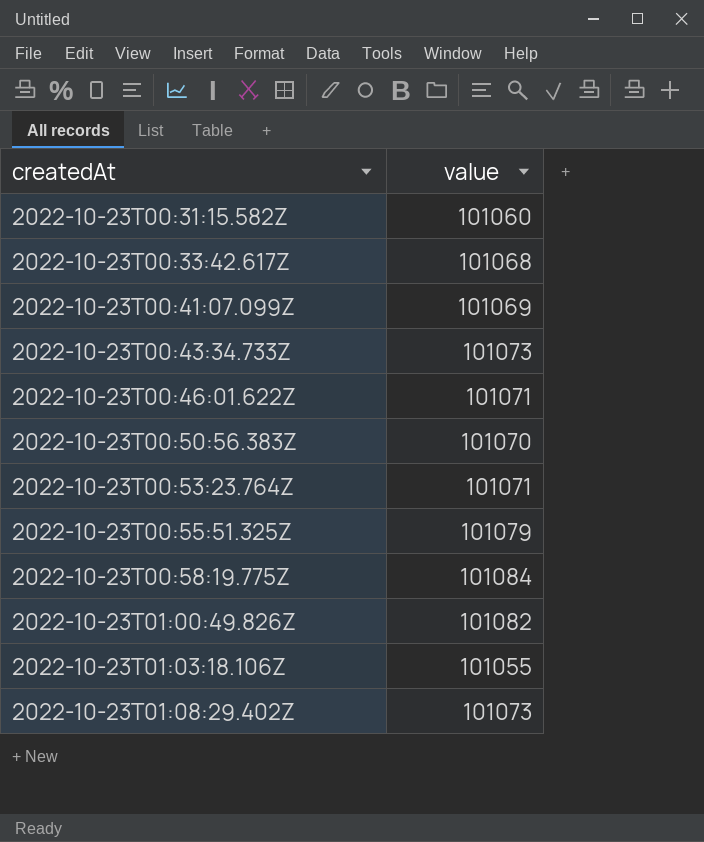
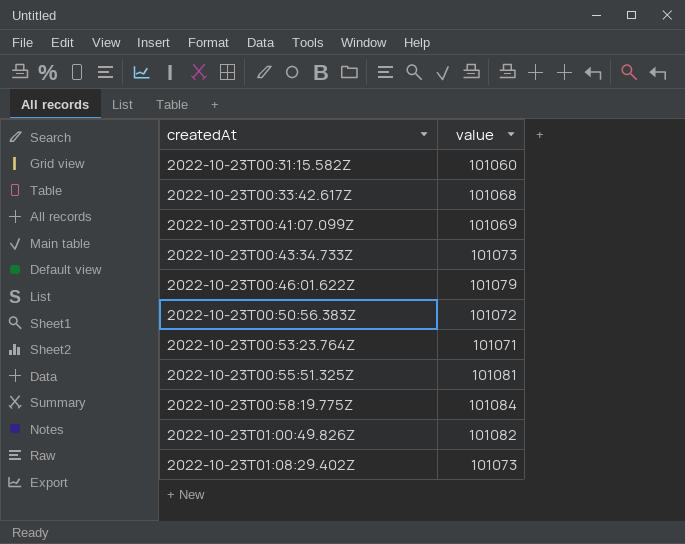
row 2022-10-23T01:03:18.106Z: 101055 -> none
2022-10-23T00:46:01.622Z | value: 101071 -> 101079
2022-10-23T00:50:56.383Z | value: 101070 -> 101072
2022-10-23T00:55:51.325Z | value: 101079 -> 101081

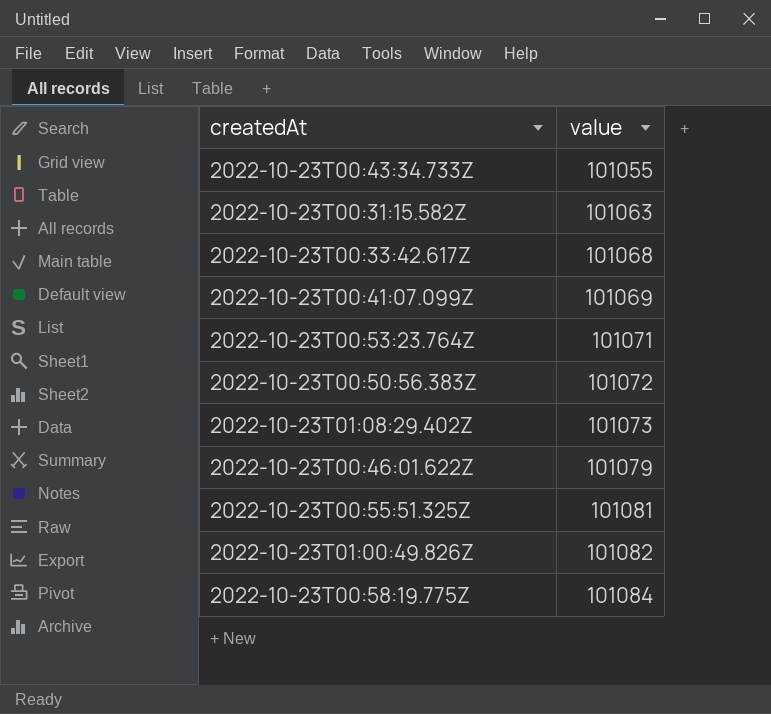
row order: createdAt ascending -> value ascending
2022-10-23T00:43:34.733Z | value: 101073 -> 101055
2022-10-23T00:31:15.582Z | value: 101060 -> 101063

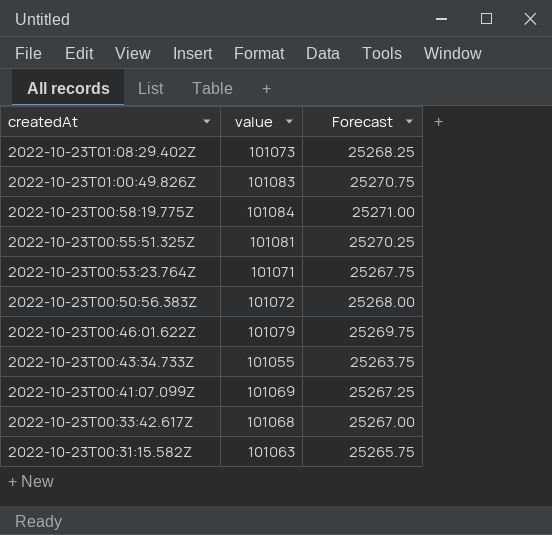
row order: value ascending -> createdAt descending
column Forecast | formula: none -> [value] * 0.25
2022-10-23T01:00:49.826Z | value: 101082 -> 101083

